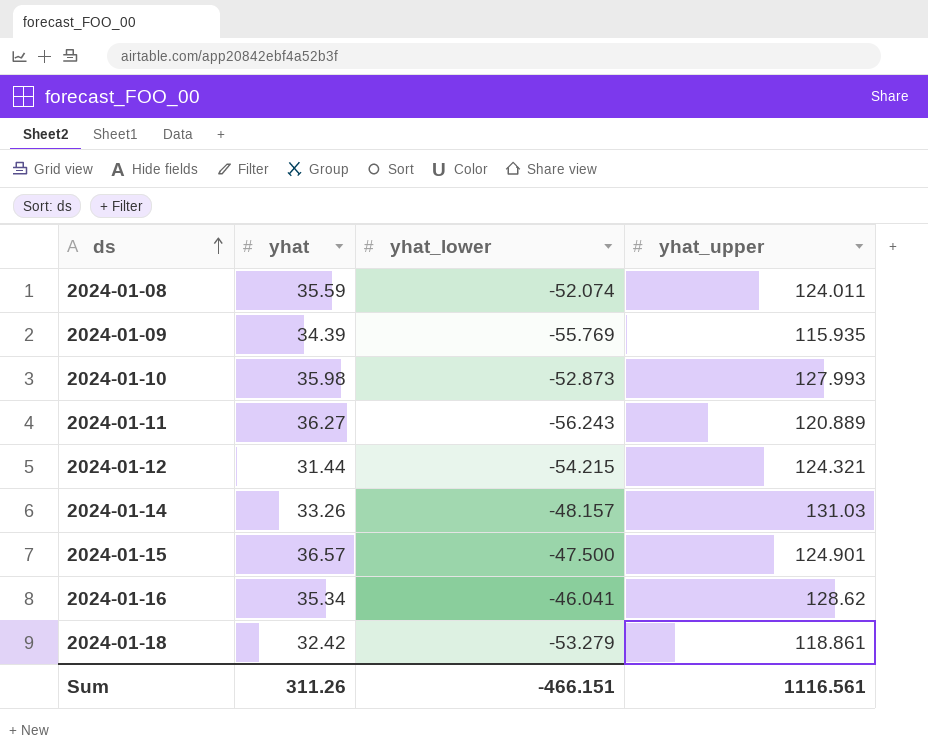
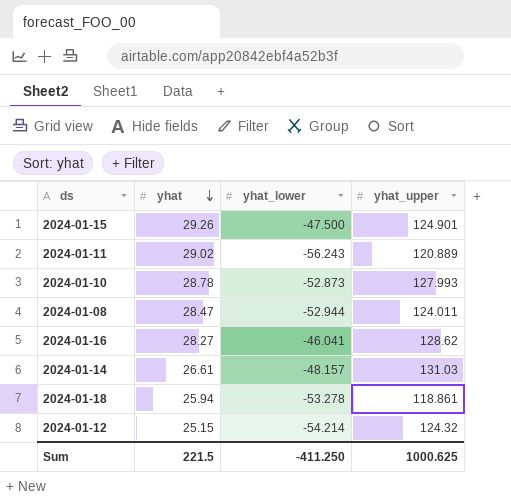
row order: ds ascending -> yhat descending
row 2024-01-09: 34.39 | -55.769 | 115.935 -> none
2024-01-15 | yhat: 36.57 -> 29.26
2024-01-11 | yhat: 36.27 -> 29.02
2024-01-10 | yhat: 35.98 -> 28.78
2024-01-08 | yhat: 35.59 -> 28.47
2024-01-08 | yhat_lower: -52.074 -> -52.944
2024-01-16 | yhat: 35.34 -> 28.27
2024-01-14 | yhat: 33.26 -> 26.61
2024-01-18 | yhat: 32.42 -> 25.94
2024-01-18 | yhat_lower: -53.279 -> -53.278
2024-01-12 | yhat: 31.44 -> 25.15
2024-01-12 | yhat_lower: -54.215 -> -54.214
2024-01-12 | yhat_upper: 124.321 -> 124.32
Sum | yhat: 311.26 -> 221.5
Sum | yhat_lower: -466.151 -> -411.250
Sum | yhat_upper: 1116.561 -> 1000.625

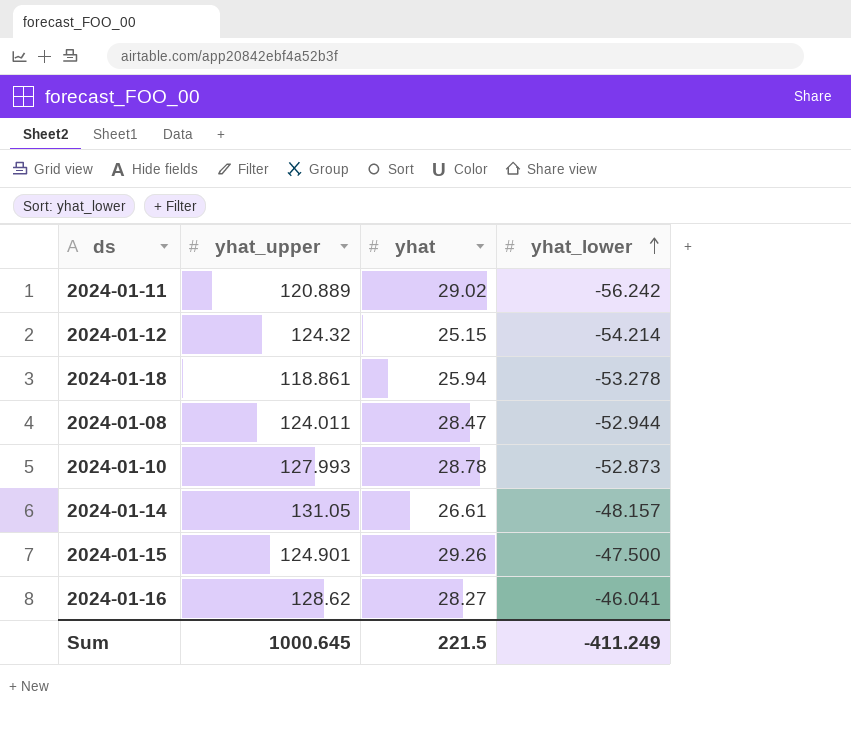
row order: yhat descending -> yhat_lower ascending
column yhat_upper | position: 4 -> 2
2024-01-11 | yhat_lower: -56.243 -> -56.242
2024-01-14 | yhat_upper: 131.03 -> 131.05
Sum | yhat_upper: 1000.625 -> 1000.645
Sum | yhat_lower: -411.250 -> -411.249

